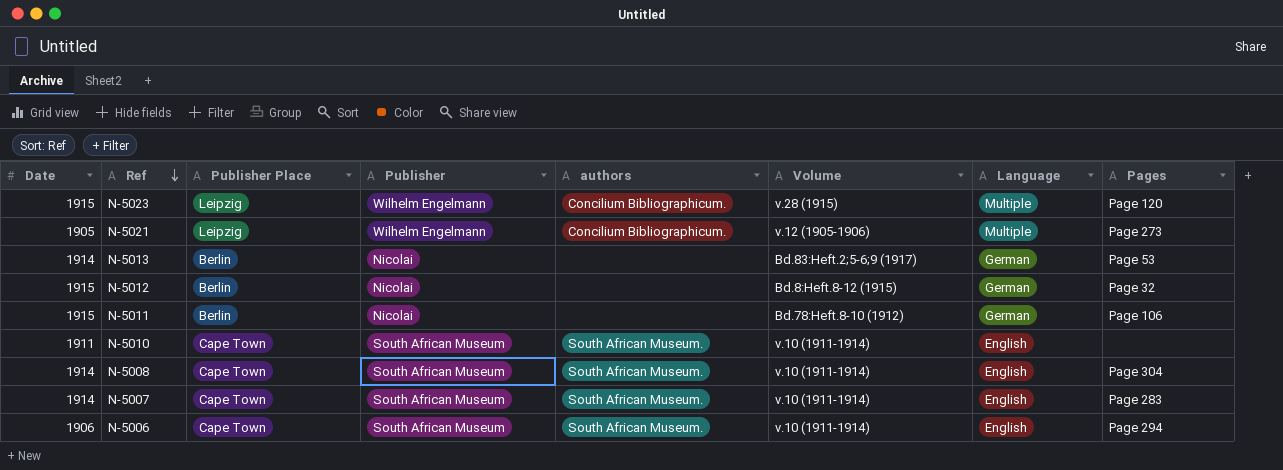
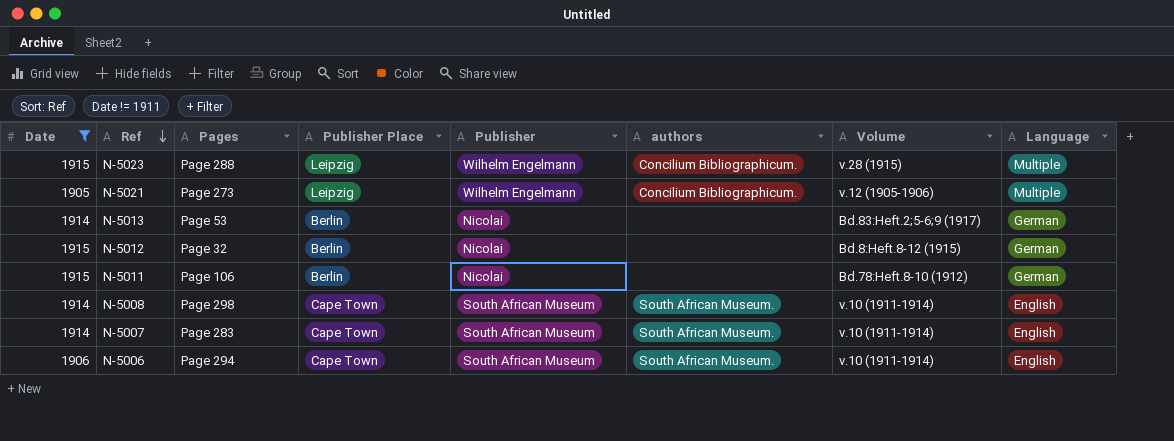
filter: none -> Date != 1911
column Pages | position: 8 -> 3
N-5023 | Pages: Page 120 -> Page 288
N-5008 | Pages: Page 304 -> Page 298

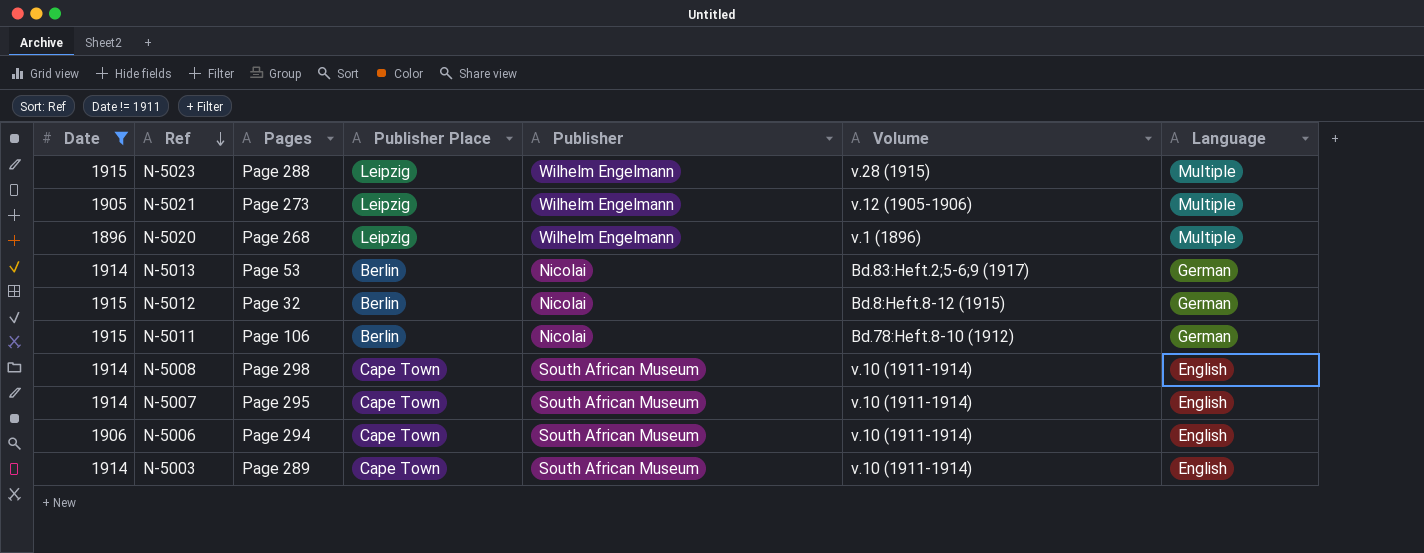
column authors | position: 6 -> none
row N-5020: none -> 1896 | Page 268 | Leipzig | Wilhelm Engelmann | v.1 (1896) | Multiple
N-5007 | Pages: Page 283 -> Page 295
row N-5003: none -> 1914 | Page 289 | Cape Town | South African Museum | v.10 (1911-1914) | English

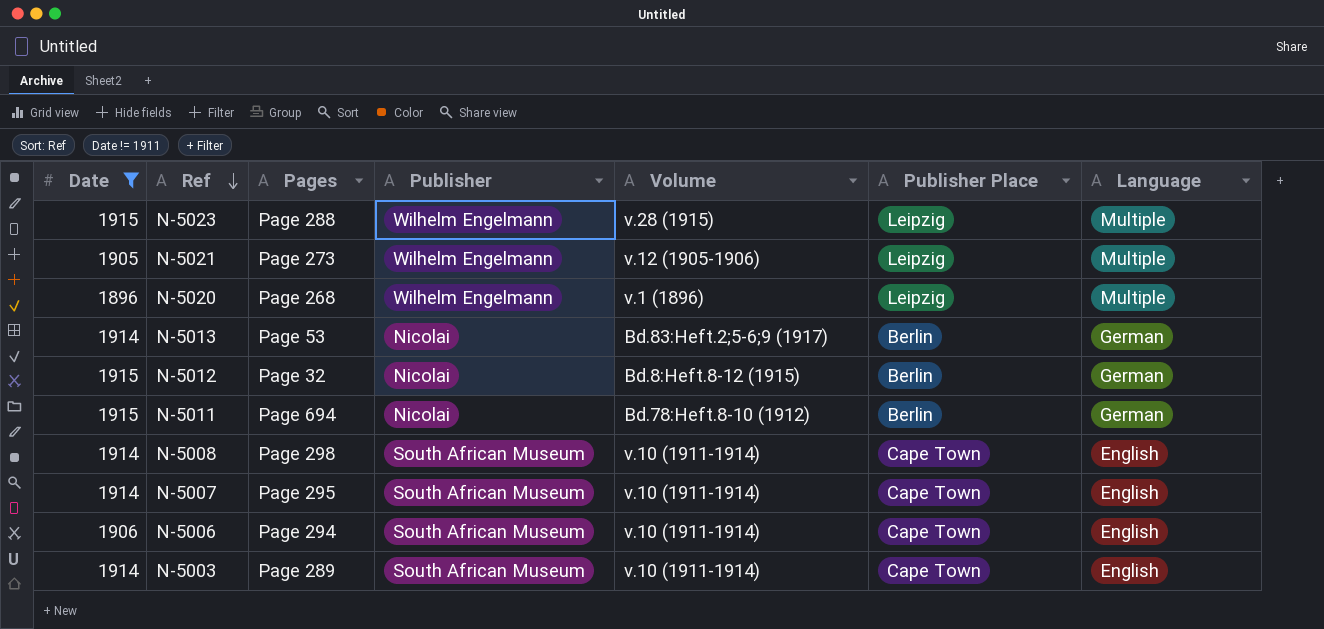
column Publisher Place | position: 4 -> 6
N-5011 | Pages: Page 106 -> Page 694

